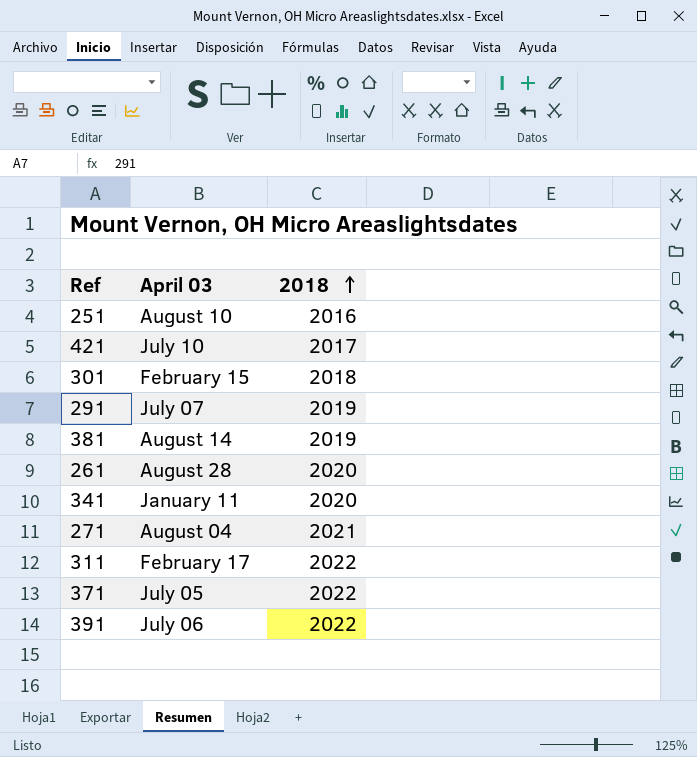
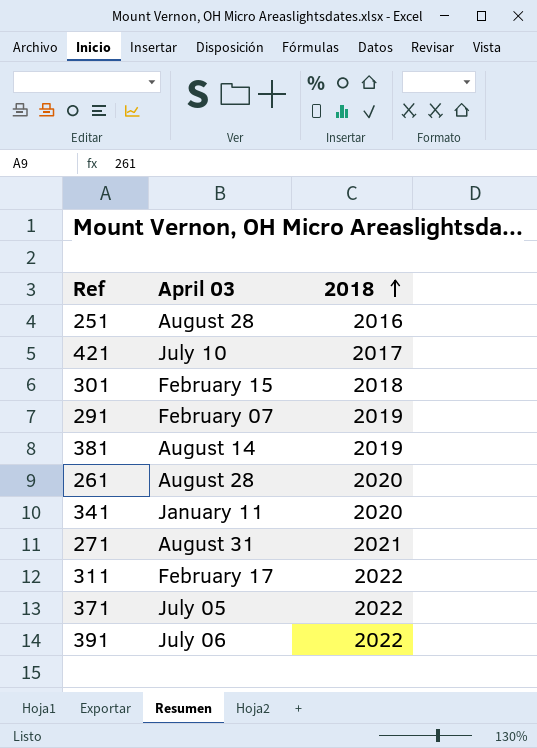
251 | April 03: August 10 -> August 28
291 | April 03: July 07 -> February 07
271 | April 03: August 04 -> August 31

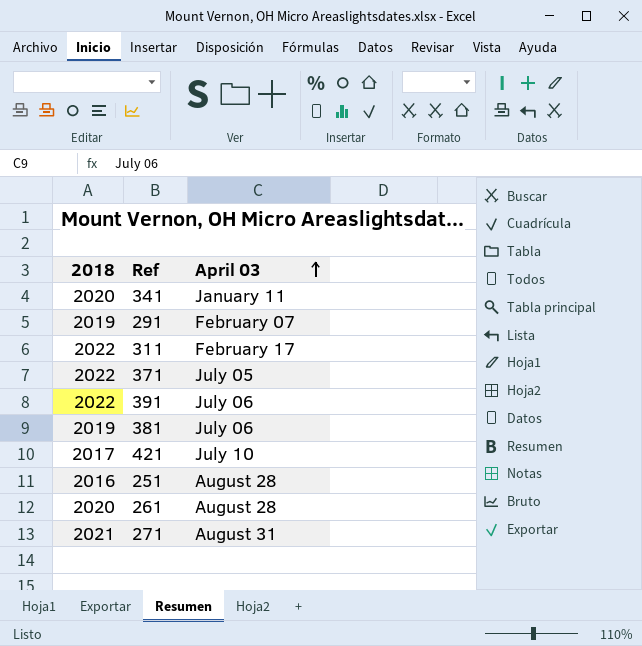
row order: 2018 ascending -> April 03 ascending
column 2018 | position: 3 -> 1
row 301: February 15 | 2018 -> none
381 | April 03: August 14 -> July 06

